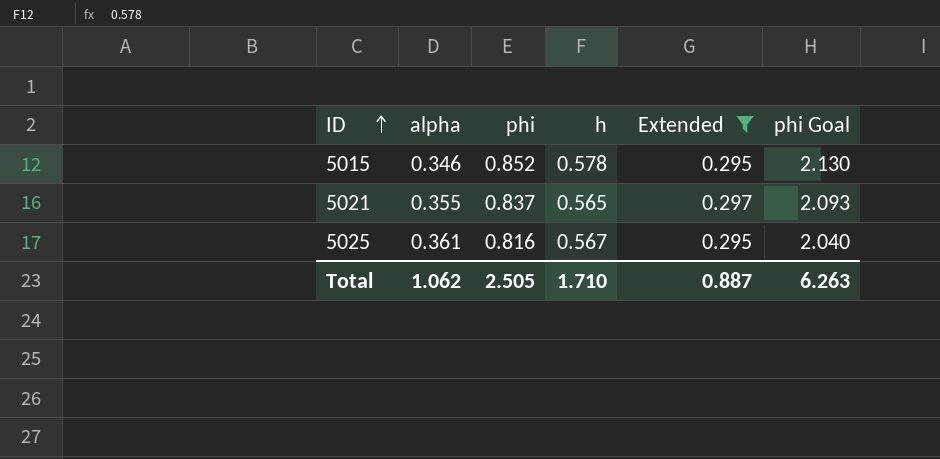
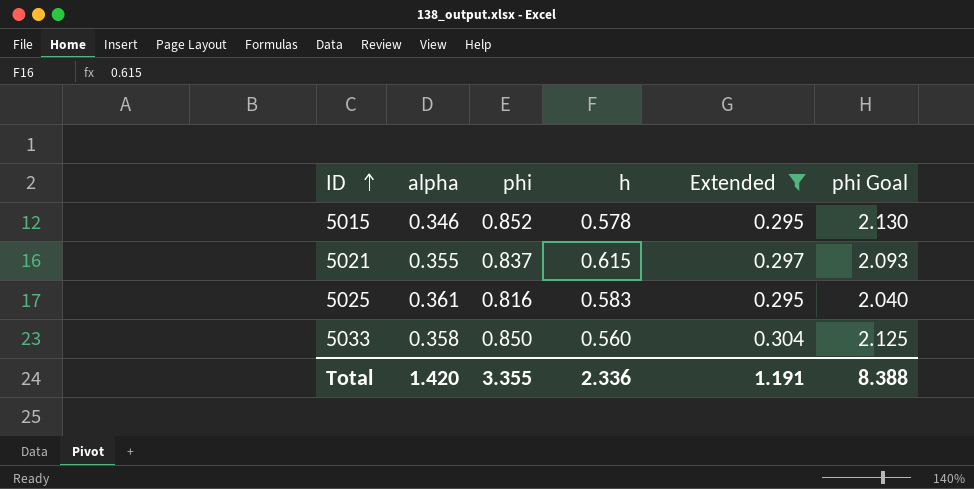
5021 | h: 0.565 -> 0.615
5025 | h: 0.567 -> 0.583
row 5033: none -> 0.358 | 0.850 | 0.560 | 0.304 | 2.125
Total | alpha: 1.062 -> 1.420
Total | phi: 2.505 -> 3.355
Total | h: 1.710 -> 2.336
Total | Extended: 0.887 -> 1.191
Total | phi Goal: 6.263 -> 8.388

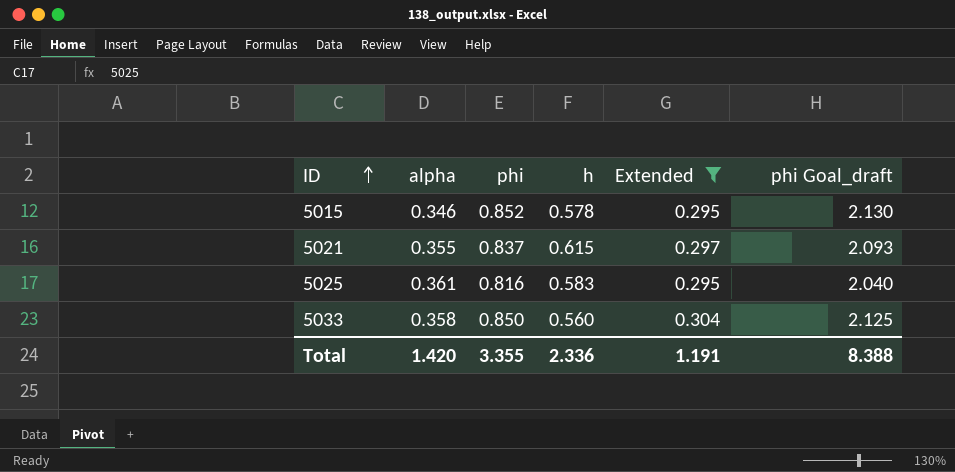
column name: phi Goal -> phi Goal_draft

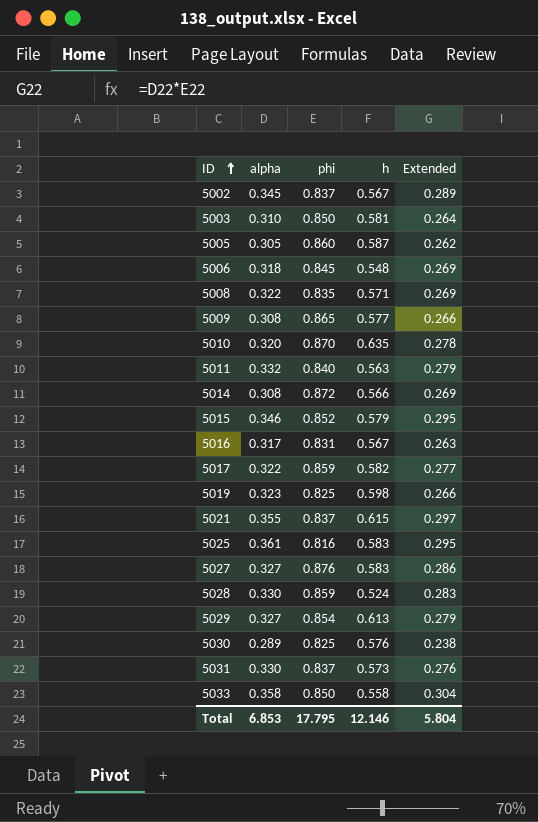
filter: Extended >= 0.295 -> none
column phi Goal_draft | formula: [phi] * 2.5 -> none
5015 | h: 0.578 -> 0.579
5033 | h: 0.560 -> 0.558
Total | alpha: 1.420 -> 6.853
Total | phi: 3.355 -> 17.795
Total | h: 2.336 -> 12.146
Total | Extended: 1.191 -> 5.804

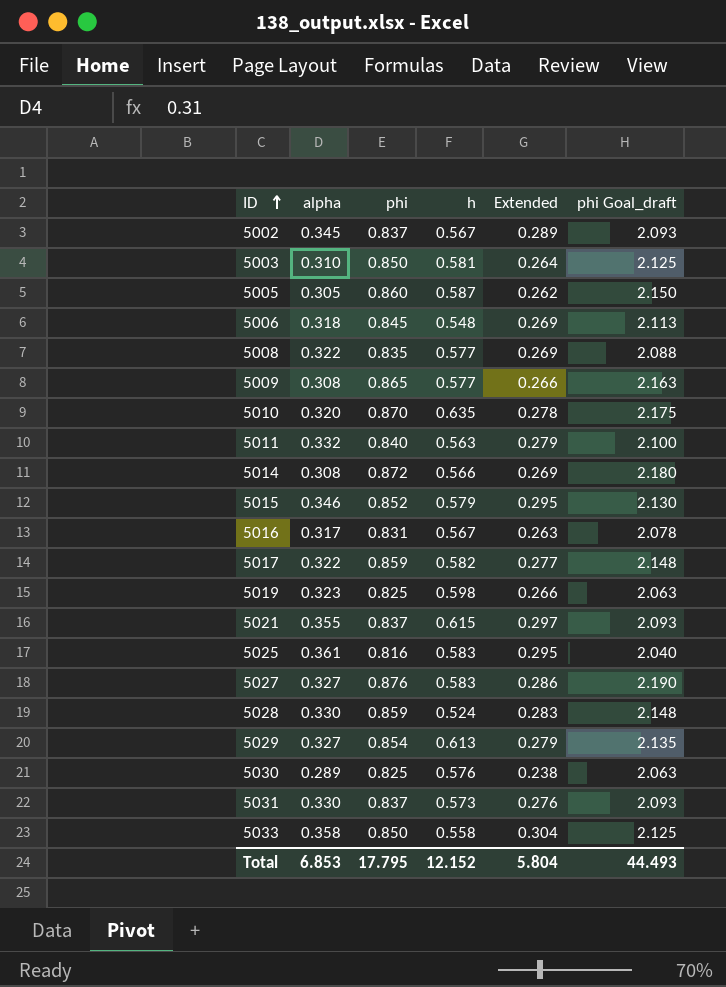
column phi Goal_draft | formula: none -> [phi] * 2.5
5008 | h: 0.571 -> 0.577
Total | h: 12.146 -> 12.152

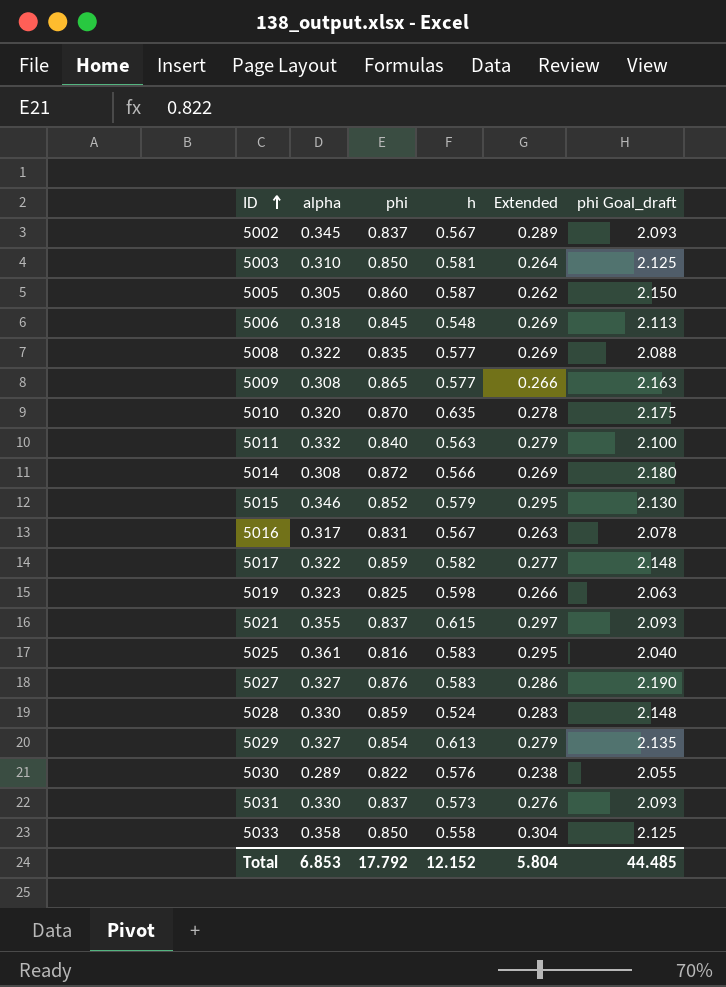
5030 | phi: 0.825 -> 0.822
5030 | phi Goal_draft: 2.063 -> 2.055
Total | phi: 17.795 -> 17.792
Total | phi Goal_draft: 44.493 -> 44.485

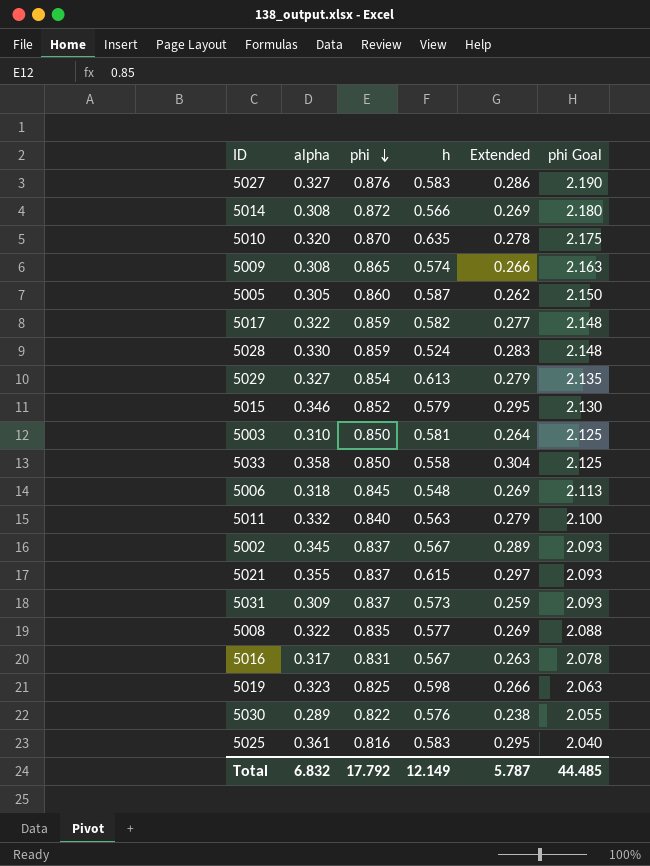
row order: ID ascending -> phi descending
column name: phi Goal_draft -> phi Goal
5009 | h: 0.577 -> 0.574
5031 | alpha: 0.330 -> 0.309
5031 | Extended: 0.276 -> 0.259
Total | alpha: 6.853 -> 6.832
Total | h: 12.152 -> 12.149
Total | Extended: 5.804 -> 5.787

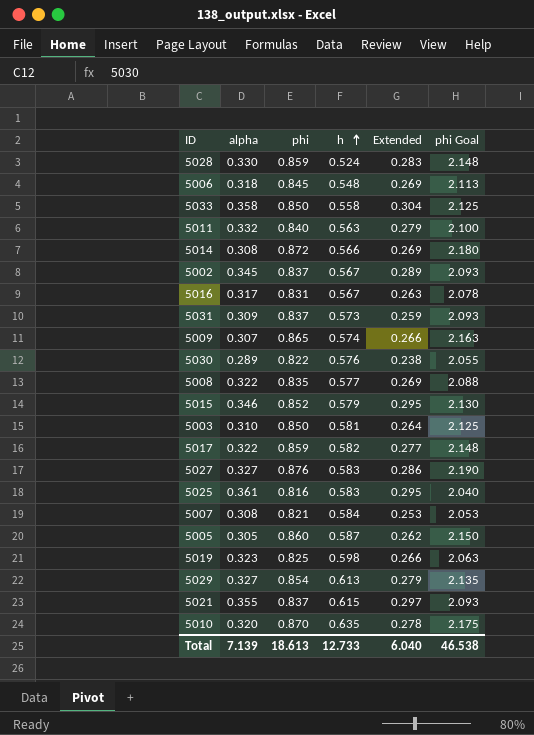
row order: phi descending -> h ascending
5009 | alpha: 0.308 -> 0.307
row 5007: none -> 0.308 | 0.821 | 0.584 | 0.253 | 2.053
Total | alpha: 6.832 -> 7.139
Total | phi: 17.792 -> 18.613
Total | h: 12.149 -> 12.733
Total | Extended: 5.787 -> 6.040
Total | phi Goal: 44.485 -> 46.538

